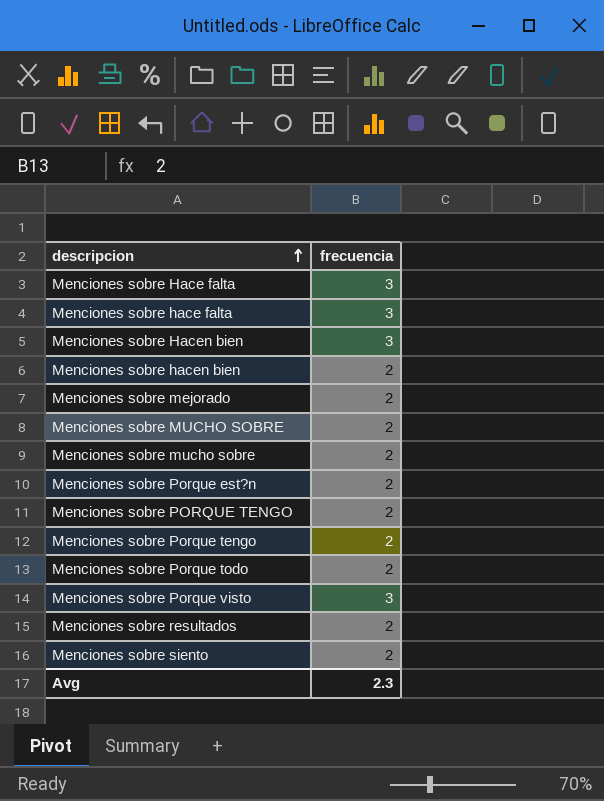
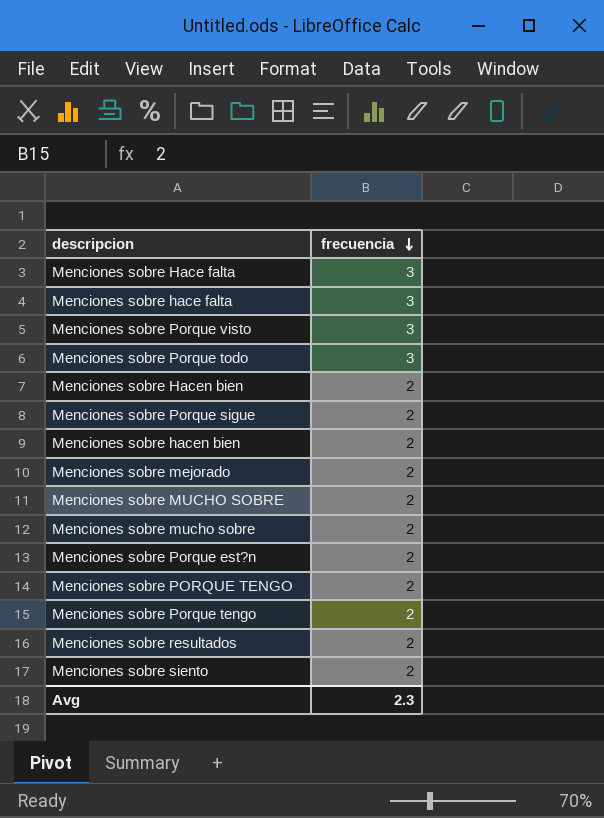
row order: descripcion ascending -> frecuencia descending
Menciones sobre Porque todo | frecuencia: 2 -> 3
Menciones sobre Hacen bien | frecuencia: 3 -> 2
row Menciones sobre Porque sigue: none -> 2

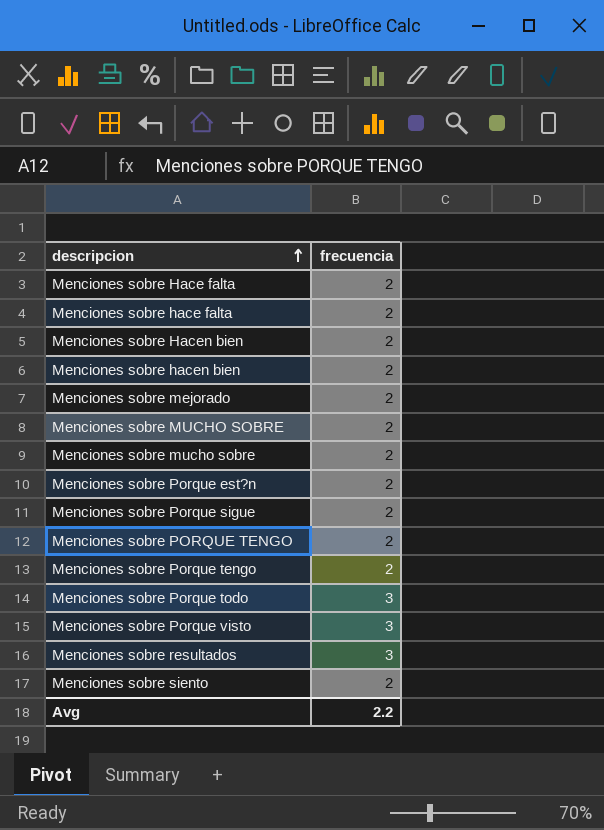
row order: frecuencia descending -> descripcion ascending
Menciones sobre Hace falta | frecuencia: 3 -> 2
Menciones sobre hace falta | frecuencia: 3 -> 2
Menciones sobre resultados | frecuencia: 2 -> 3
Avg | frecuencia: 2.3 -> 2.2

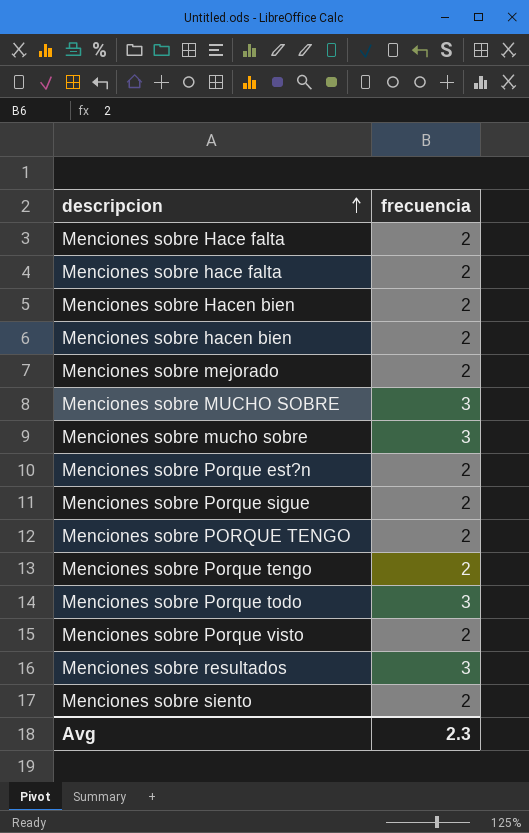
Menciones sobre MUCHO SOBRE | frecuencia: 2 -> 3
Menciones sobre mucho sobre | frecuencia: 2 -> 3
Menciones sobre Porque visto | frecuencia: 3 -> 2
Avg | frecuencia: 2.2 -> 2.3

